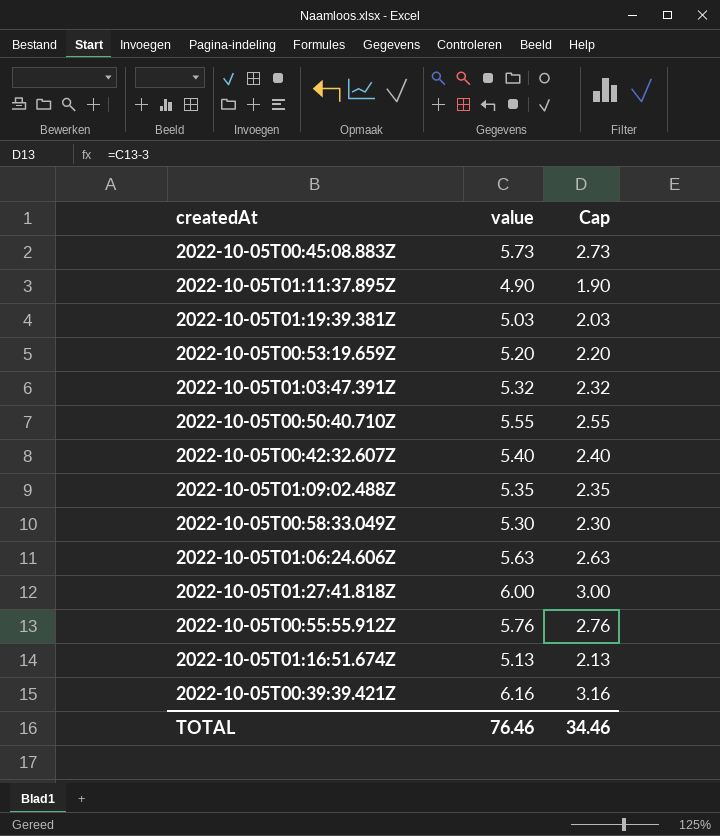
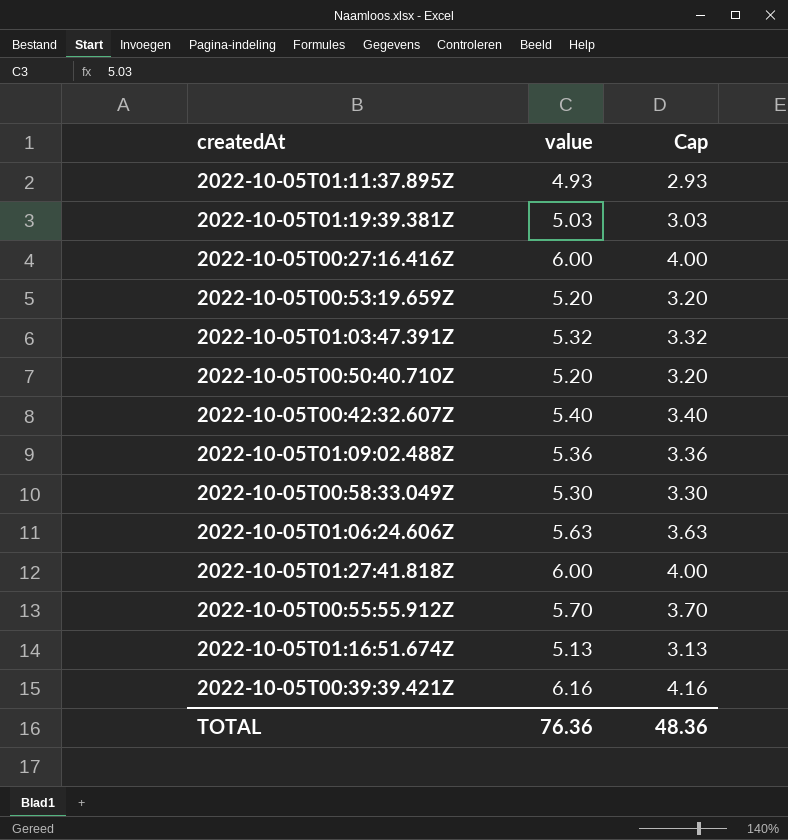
column Cap | formula: [value] - 3 -> [value] - 2
row 2022-10-05T00:45:08.883Z: 5.73 | 2.73 -> none
2022-10-05T01:11:37.895Z | value: 4.90 -> 4.93
row 2022-10-05T00:27:16.416Z: none -> 6.00 | 4.00
2022-10-05T00:50:40.710Z | value: 5.55 -> 5.20
2022-10-05T01:09:02.488Z | value: 5.35 -> 5.36
2022-10-05T00:55:55.912Z | value: 5.76 -> 5.70
TOTAL | value: 76.46 -> 76.36
TOTAL | Cap: 34.46 -> 48.36

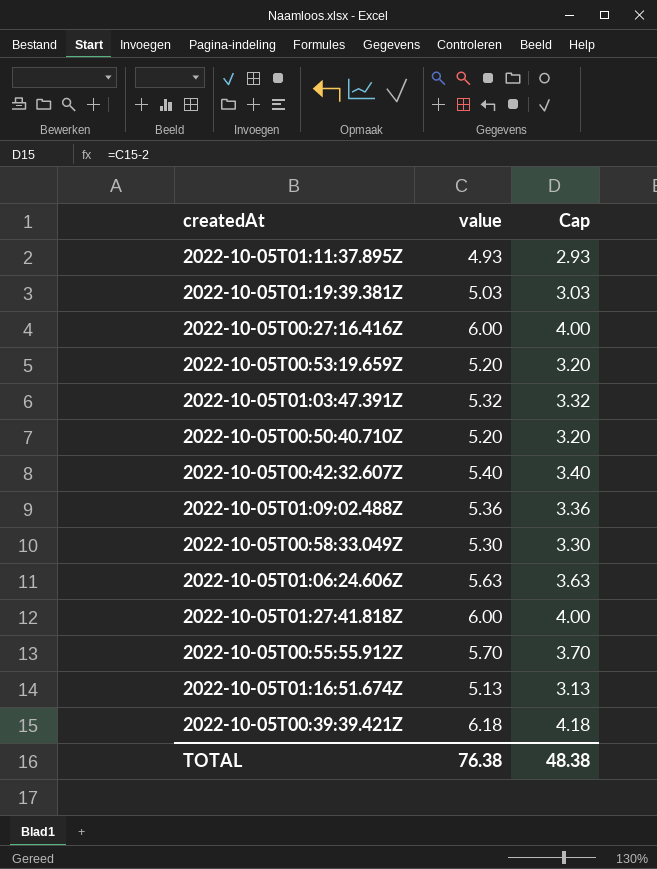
2022-10-05T00:39:39.421Z | value: 6.16 -> 6.18
2022-10-05T00:39:39.421Z | Cap: 4.16 -> 4.18
TOTAL | value: 76.36 -> 76.38
TOTAL | Cap: 48.36 -> 48.38

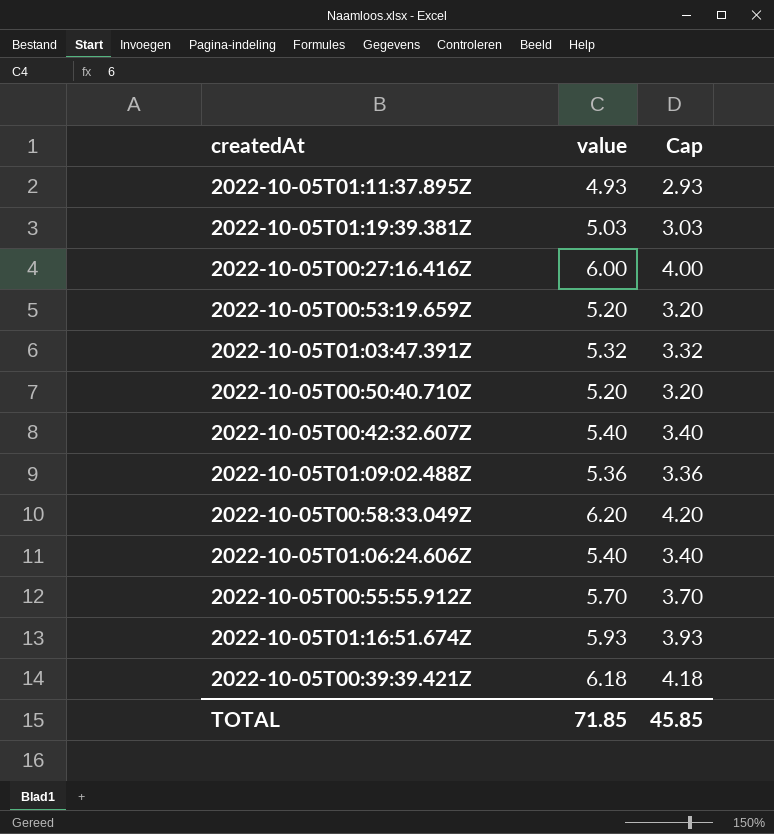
row 2022-10-05T01:27:41.818Z: 6.00 | 4.00 -> none
2022-10-05T00:58:33.049Z | value: 5.30 -> 6.20
2022-10-05T00:58:33.049Z | Cap: 3.30 -> 4.20
2022-10-05T01:06:24.606Z | value: 5.63 -> 5.40
2022-10-05T01:06:24.606Z | Cap: 3.63 -> 3.40
2022-10-05T01:16:51.674Z | value: 5.13 -> 5.93
2022-10-05T01:16:51.674Z | Cap: 3.13 -> 3.93
TOTAL | value: 76.38 -> 71.85
TOTAL | Cap: 48.38 -> 45.85

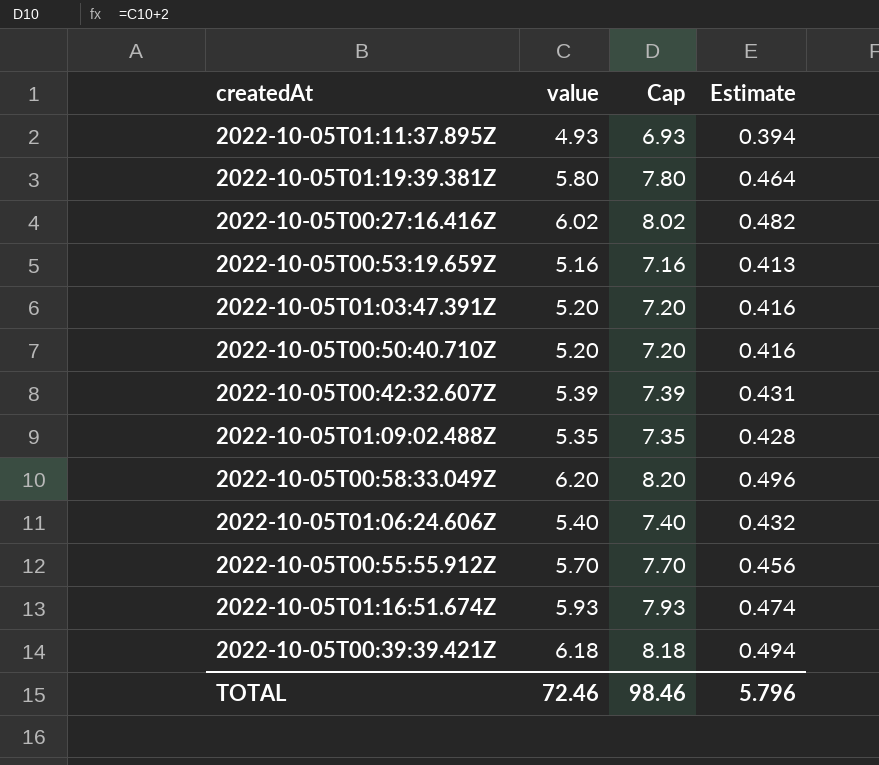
column Cap | formula: [value] - 2 -> [value] + 2
column Estimate | formula: none -> [value] * 0.08
2022-10-05T01:19:39.381Z | value: 5.03 -> 5.80
2022-10-05T00:27:16.416Z | value: 6.00 -> 6.02
2022-10-05T00:53:19.659Z | value: 5.20 -> 5.16
2022-10-05T01:03:47.391Z | value: 5.32 -> 5.20
2022-10-05T00:42:32.607Z | value: 5.40 -> 5.39
2022-10-05T01:09:02.488Z | value: 5.36 -> 5.35
TOTAL | value: 71.85 -> 72.46
TOTAL | Cap: 45.85 -> 98.46

